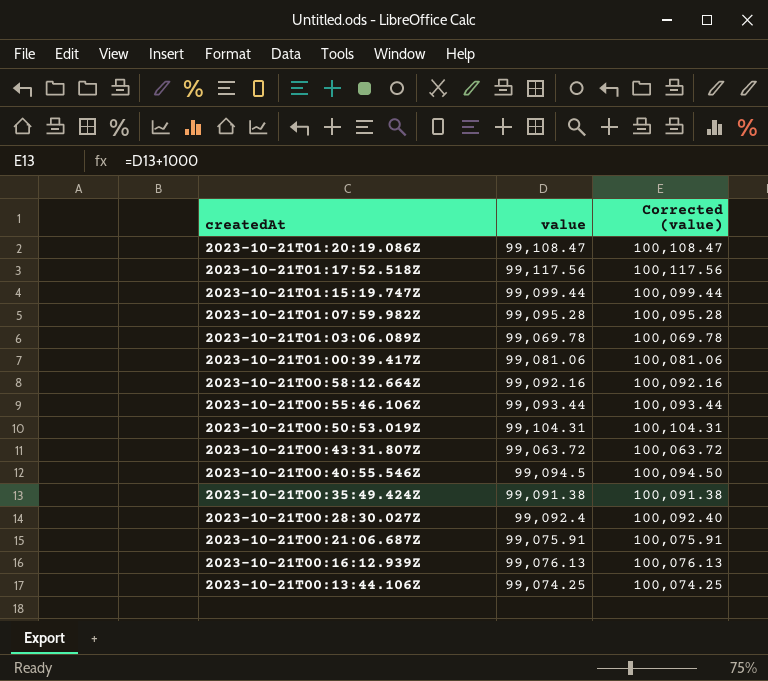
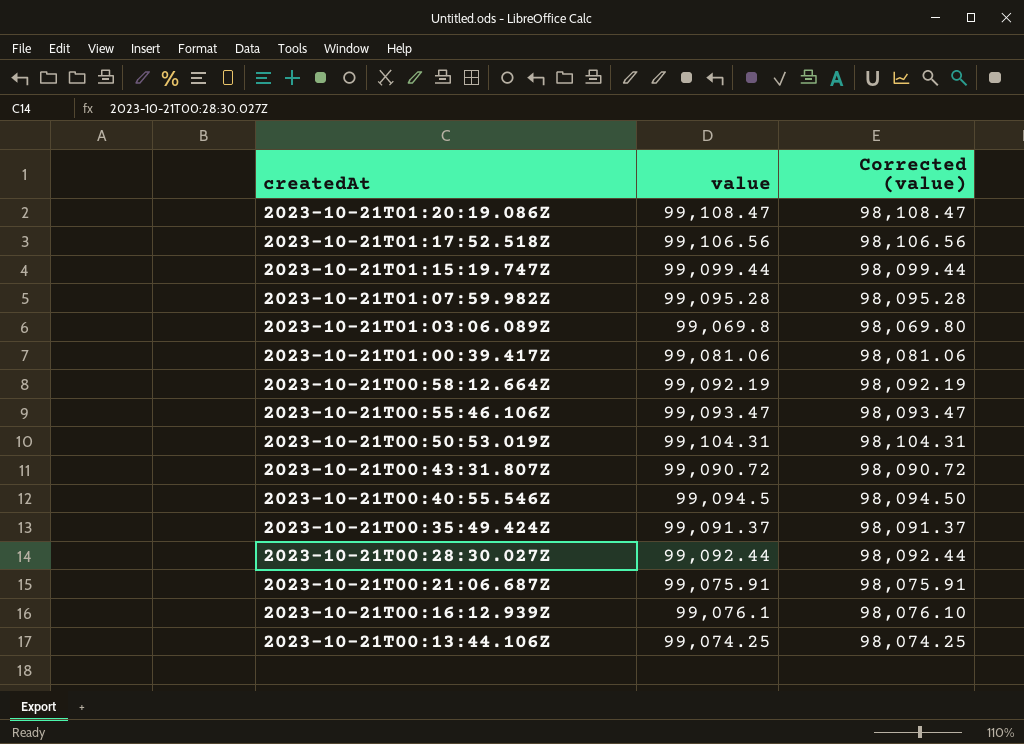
column Corrected (value) | formula: [value] + 1000 -> [value] - 1000
2023-10-21T01:17:52.518Z | value: 99,117.56 -> 99,106.56
2023-10-21T01:03:06.089Z | value: 99,069.78 -> 99,069.8
2023-10-21T00:58:12.664Z | value: 99,092.16 -> 99,092.19
2023-10-21T00:55:46.106Z | value: 99,093.44 -> 99,093.47
2023-10-21T00:43:31.807Z | value: 99,063.72 -> 99,090.72
2023-10-21T00:35:49.424Z | value: 99,091.38 -> 99,091.37
2023-10-21T00:28:30.027Z | value: 99,092.4 -> 99,092.44
2023-10-21T00:16:12.939Z | value: 99,076.13 -> 99,076.1

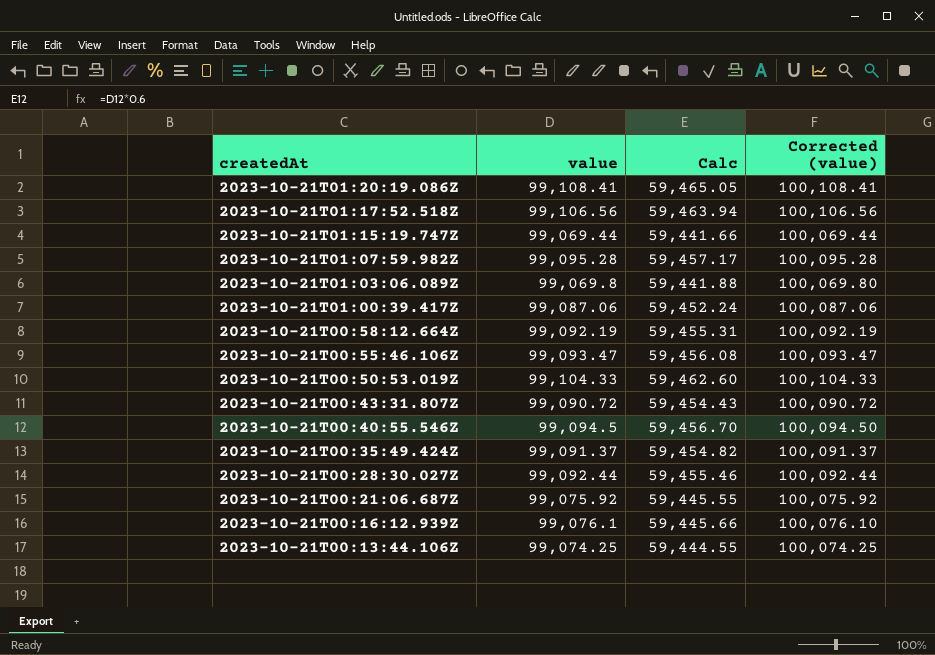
column Calc | formula: none -> [value] * 0.6
column Corrected (value) | formula: [value] - 1000 -> [value] + 1000
2023-10-21T01:20:19.086Z | value: 99,108.47 -> 99,108.41
2023-10-21T01:15:19.747Z | value: 99,099.44 -> 99,069.44
2023-10-21T01:00:39.417Z | value: 99,081.06 -> 99,087.06
2023-10-21T00:50:53.019Z | value: 99,104.31 -> 99,104.33
2023-10-21T00:21:06.687Z | value: 99,075.91 -> 99,075.92

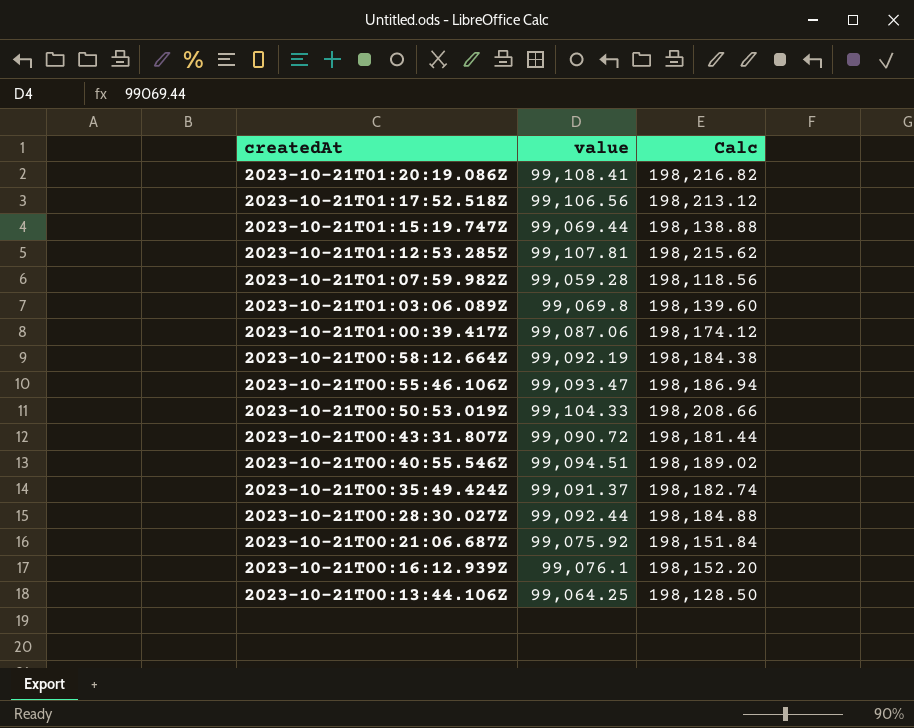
column Corrected (value) | formula: [value] + 1000 -> none
column Calc | formula: [value] * 0.6 -> [value] * 2
row 2023-10-21T01:12:53.285Z: none -> 99,107.81 | 198,215.62
2023-10-21T01:07:59.982Z | value: 99,095.28 -> 99,059.28
2023-10-21T00:40:55.546Z | value: 99,094.5 -> 99,094.51
2023-10-21T00:13:44.106Z | value: 99,074.25 -> 99,064.25

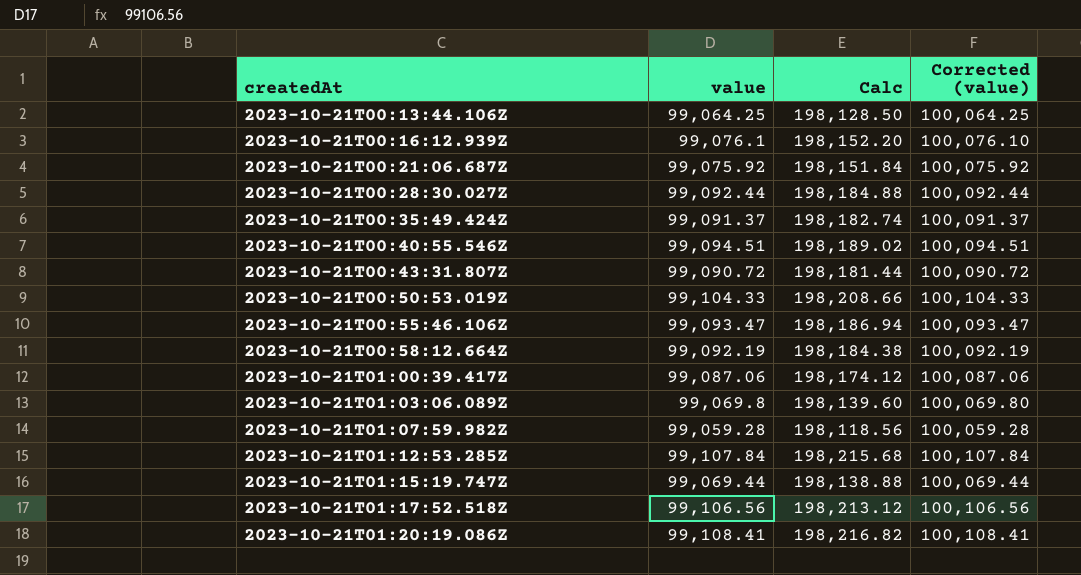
row order: createdAt descending -> createdAt ascending
column Corrected (value) | formula: none -> [value] + 1000
2023-10-21T01:12:53.285Z | value: 99,107.81 -> 99,107.84
2023-10-21T01:12:53.285Z | Calc: 198,215.62 -> 198,215.68

